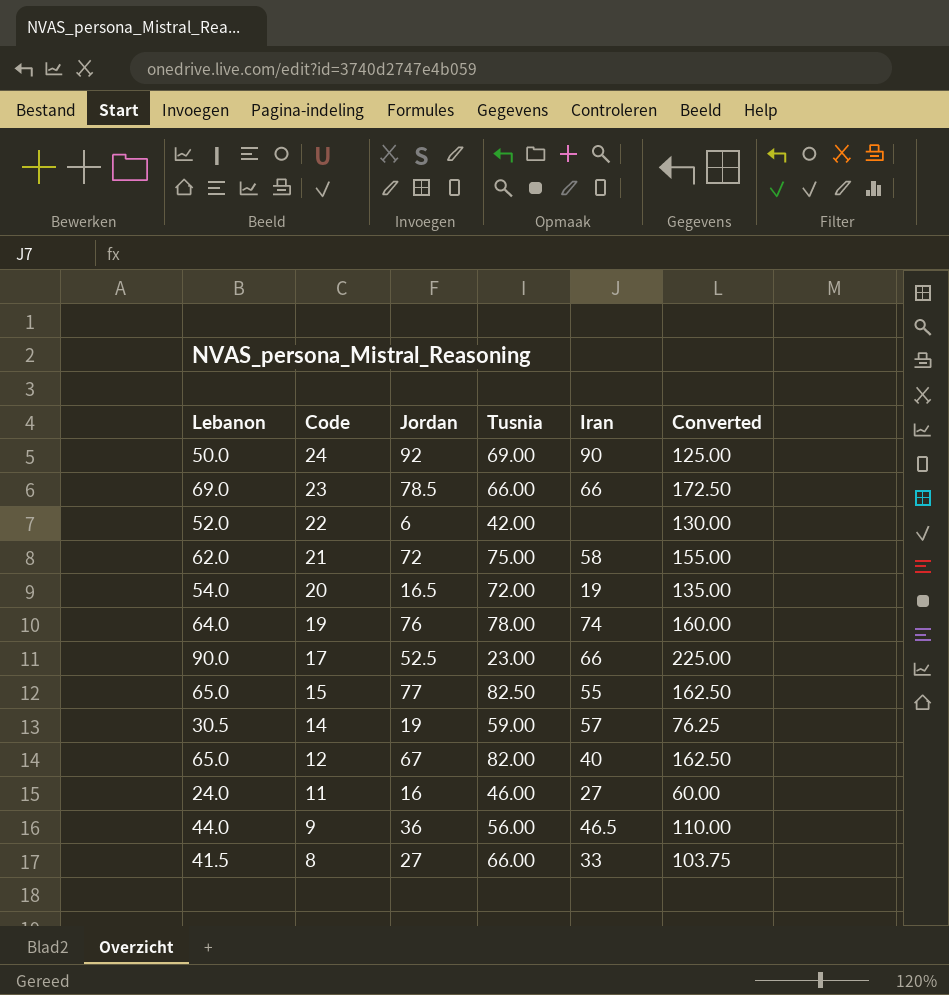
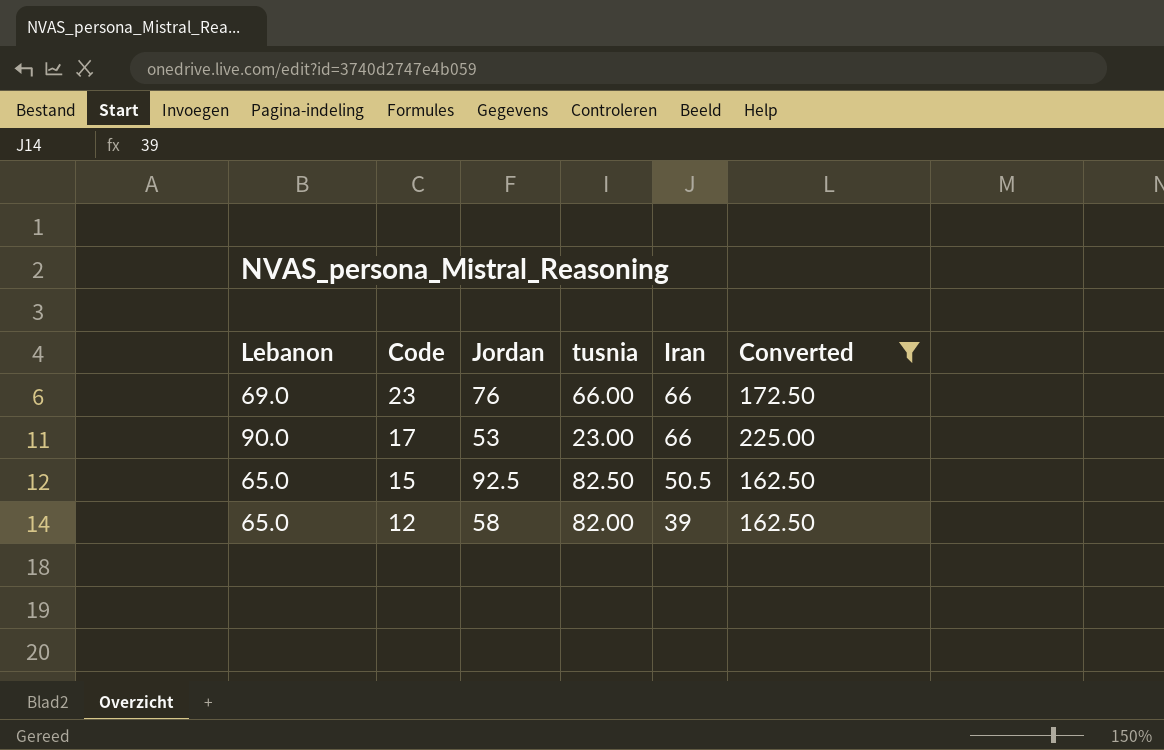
filter: none -> Converted >= 162.50
column name: Tusnia -> tusnia
23 | Jordan: 78.5 -> 76
17 | Jordan: 52.5 -> 53
15 | Jordan: 77 -> 92.5
15 | Iran: 55 -> 50.5
12 | Jordan: 67 -> 58
12 | Iran: 40 -> 39

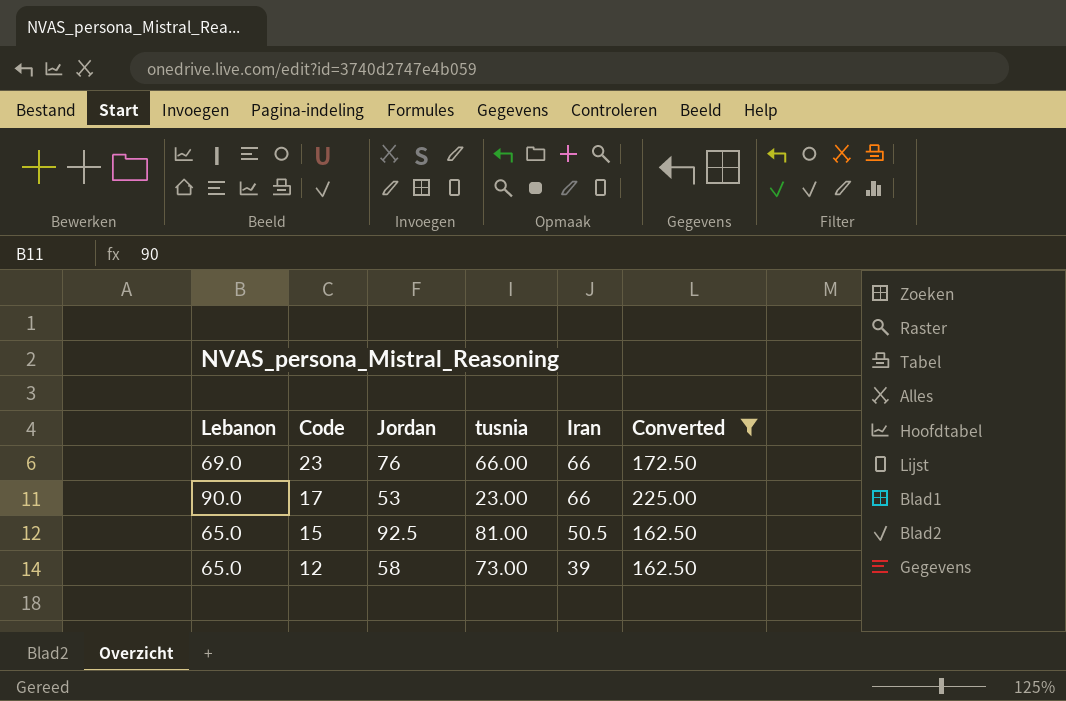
15 | tusnia: 82.50 -> 81.00
12 | tusnia: 82.00 -> 73.00

